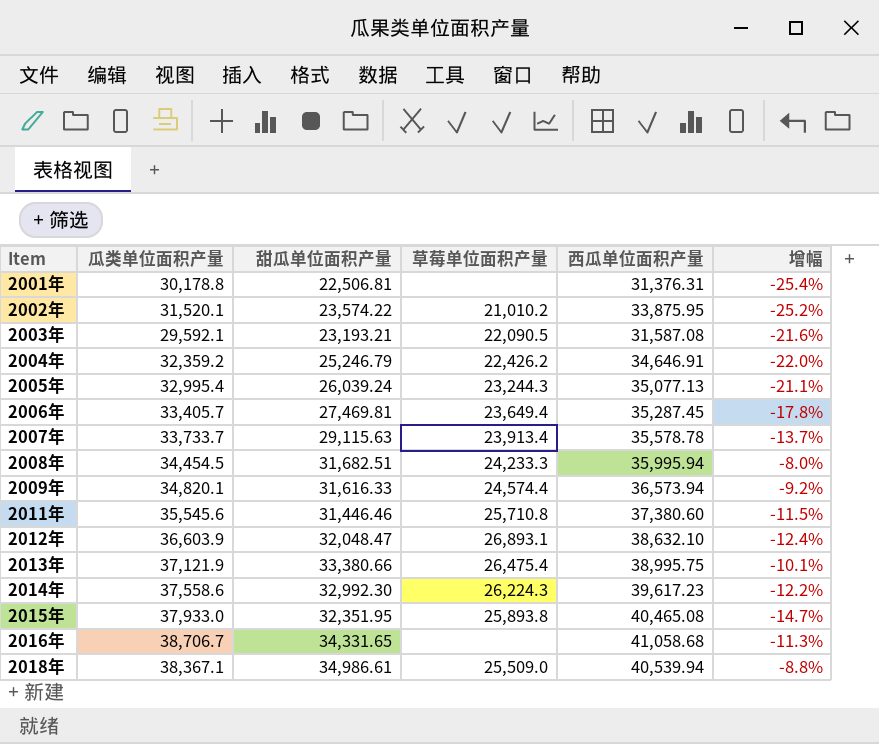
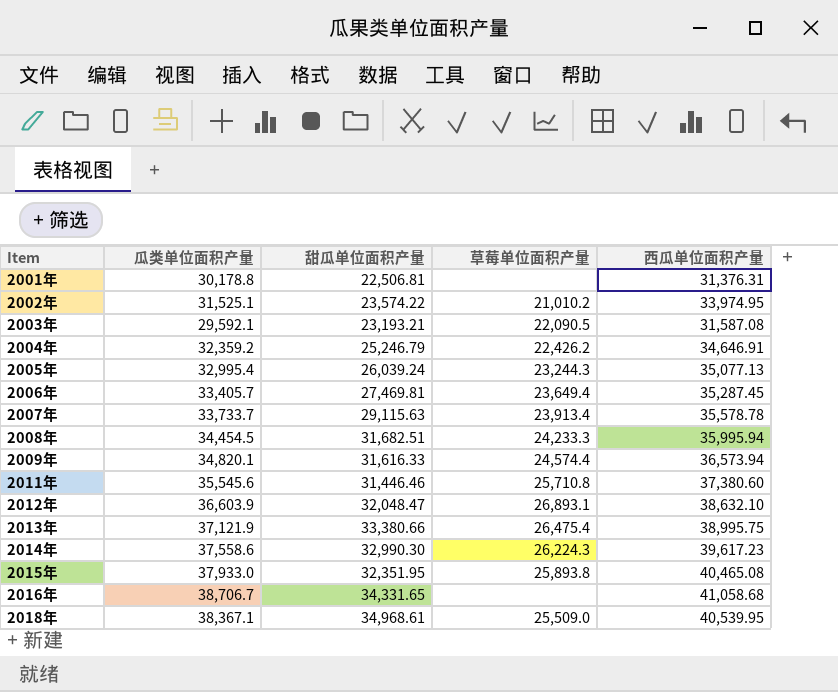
column 增幅 | formula: ([甜瓜单位面积产量] - [瓜类单位面积产量]) / [瓜类单位面积产量] -> none
2002年 | 瓜类单位面积产量: 31,520.1 -> 31,525.1
2002年 | 西瓜单位面积产量: 33,875.95 -> 33,974.95
2014年 | 甜瓜单位面积产量: 32,992.30 -> 32,990.30
2018年 | 甜瓜单位面积产量: 34,986.61 -> 34,968.61
2018年 | 西瓜单位面积产量: 40,539.94 -> 40,539.95

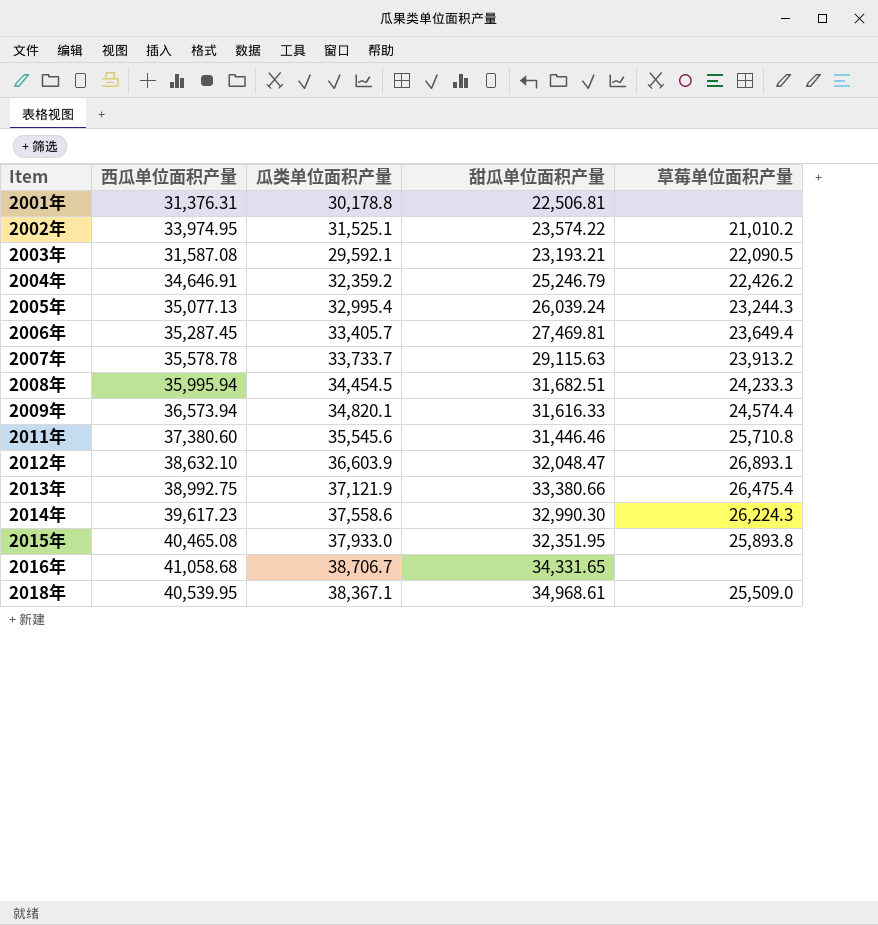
column 西瓜单位面积产量 | position: 5 -> 2
2007年 | 草莓单位面积产量: 23,913.4 -> 23,913.2
2013年 | 西瓜单位面积产量: 38,995.75 -> 38,992.75

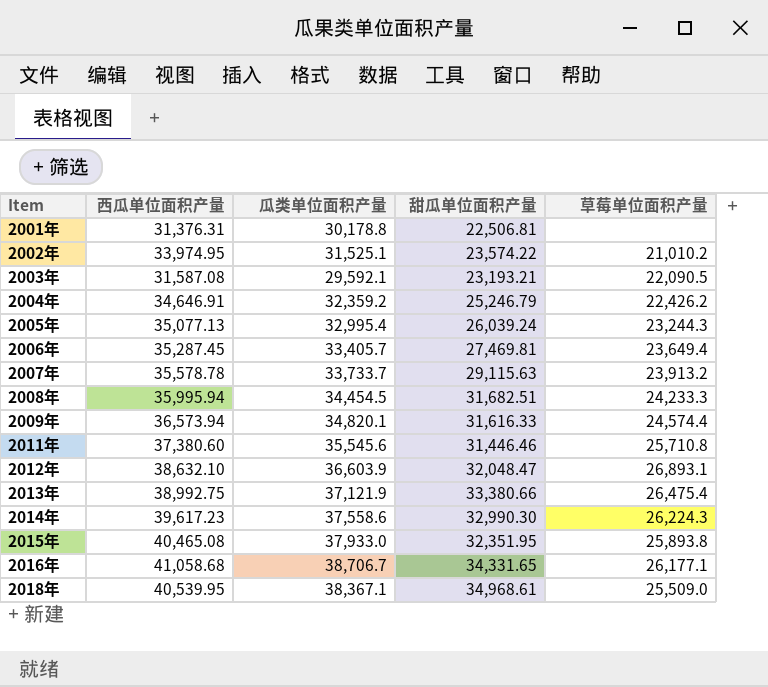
2016年 | 草莓单位面积产量: none -> 26,177.1

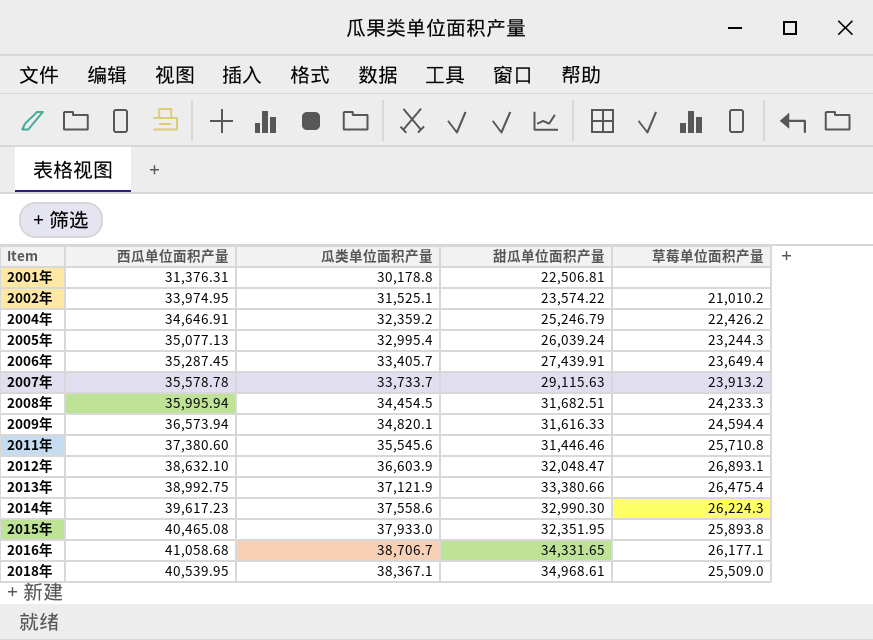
row 2003年: 31,587.08 | 29,592.1 | 23,193.21 | 22,090.5 -> none
2006年 | 甜瓜单位面积产量: 27,469.81 -> 27,439.91
2009年 | 草莓单位面积产量: 24,574.4 -> 24,594.4

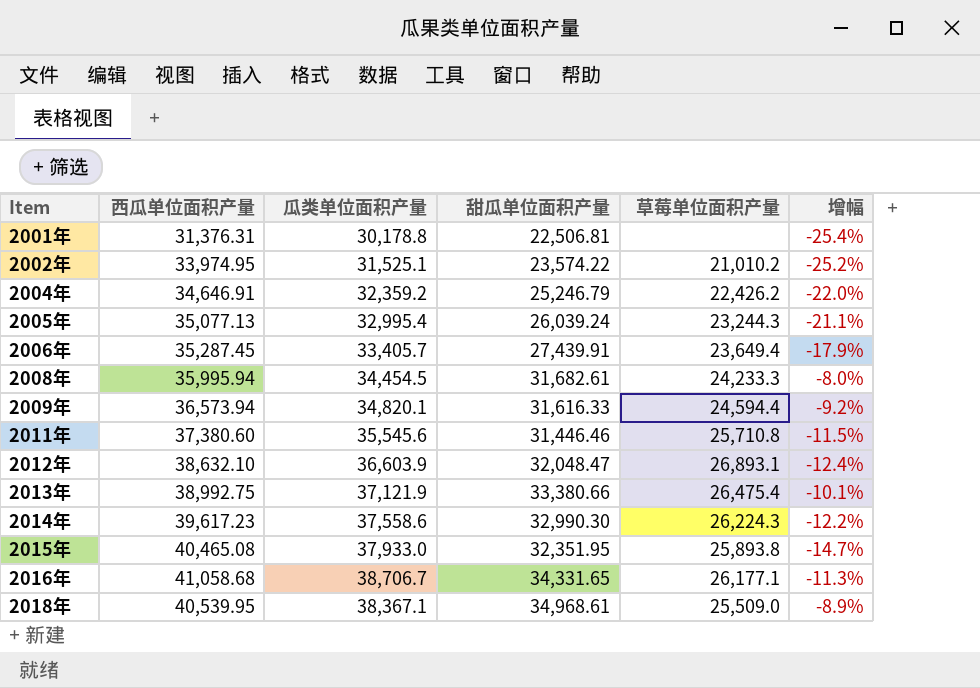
column 增幅 | formula: none -> ([甜瓜单位面积产量] - [瓜类单位面积产量]) / [瓜类单位面积产量]
row 2007年: 35,578.78 | 33,733.7 | 29,115.63 | 23,913.2 -> none
2008年 | 甜瓜单位面积产量: 31,682.51 -> 31,682.61

